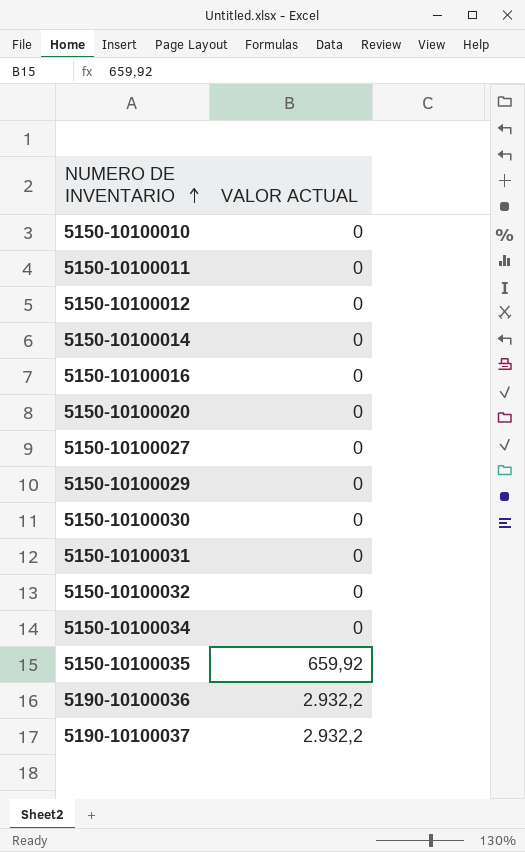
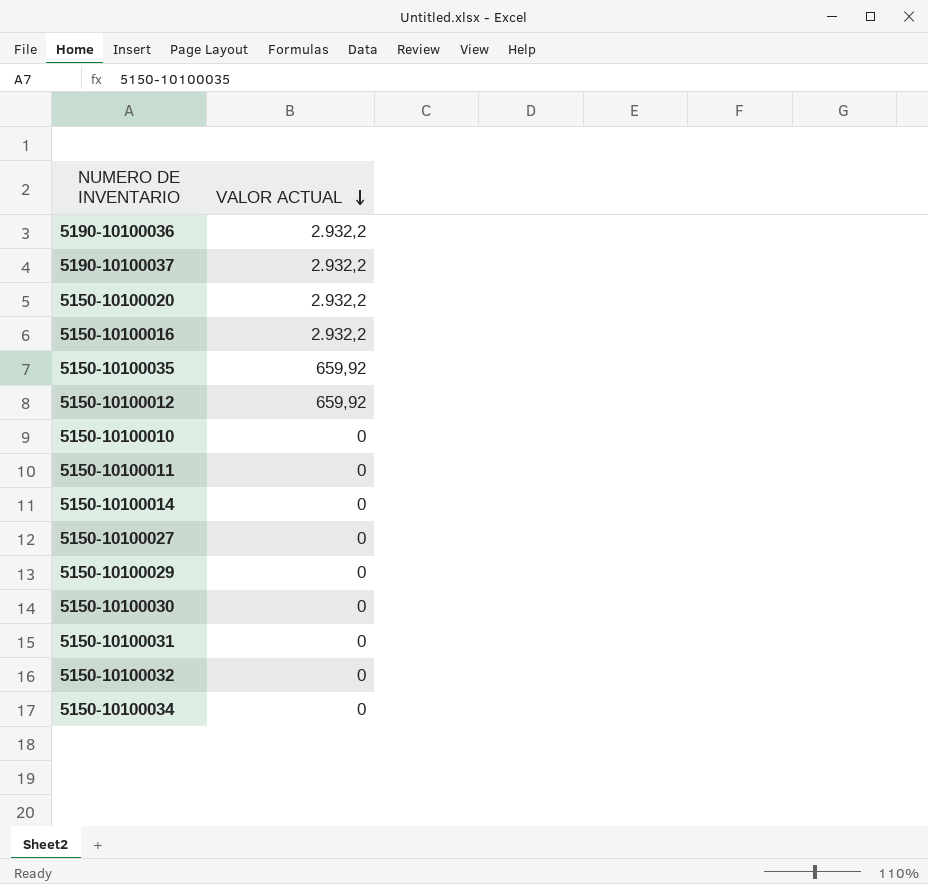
row order: NUMERO DE INVENTARIO ascending -> VALOR ACTUAL descending
5150-10100020 | VALOR ACTUAL: 0 -> 2.932,2
5150-10100016 | VALOR ACTUAL: 0 -> 2.932,2
5150-10100012 | VALOR ACTUAL: 0 -> 659,92

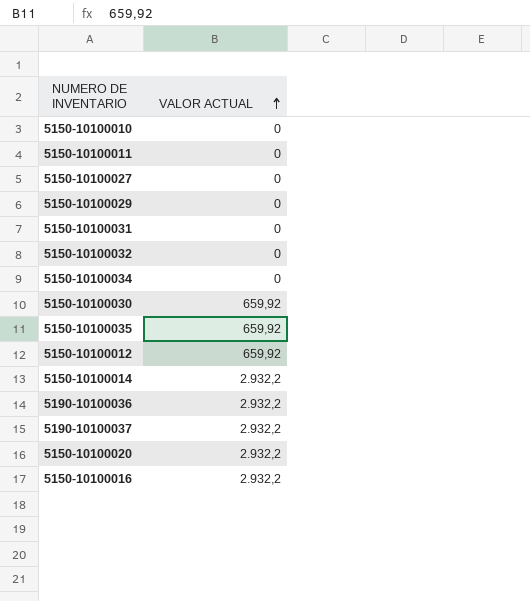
row order: VALOR ACTUAL descending -> VALOR ACTUAL ascending
5150-10100030 | VALOR ACTUAL: 0 -> 659,92
5150-10100014 | VALOR ACTUAL: 0 -> 2.932,2

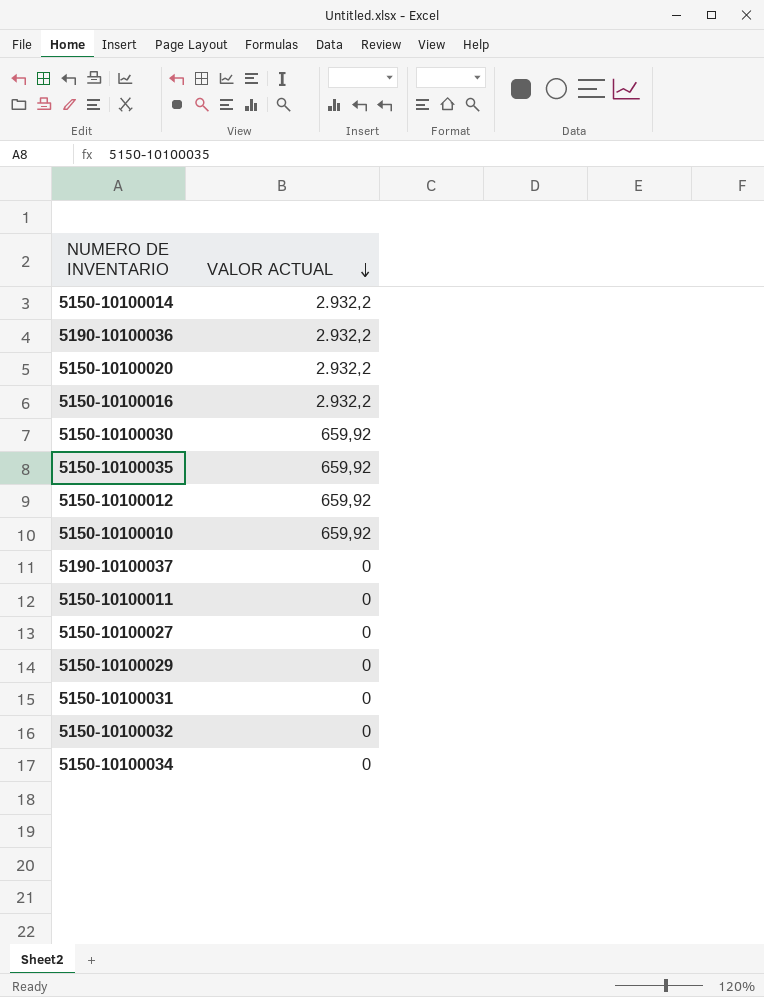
row order: VALOR ACTUAL ascending -> VALOR ACTUAL descending
5150-10100010 | VALOR ACTUAL: 0 -> 659,92
5190-10100037 | VALOR ACTUAL: 2.932,2 -> 0

